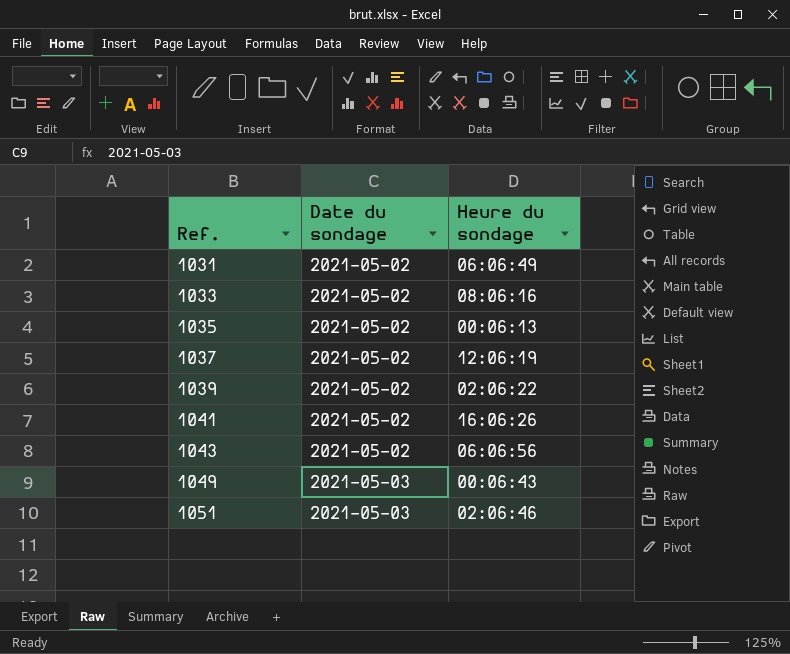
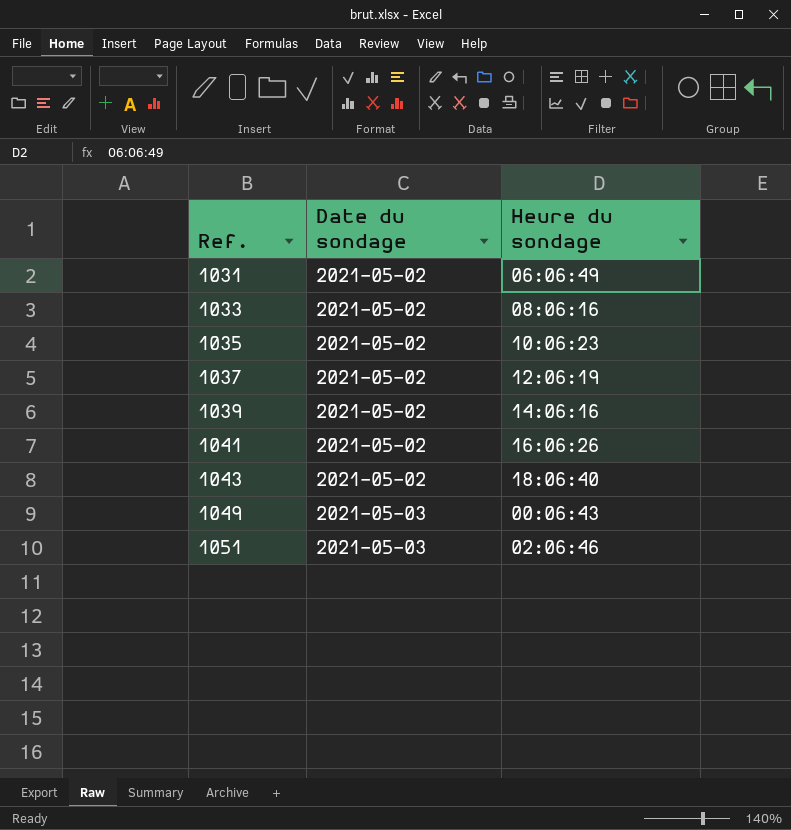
1035 | Heure du sondage: 00:06:13 -> 10:06:23
1039 | Heure du sondage: 02:06:22 -> 14:06:16
1043 | Heure du sondage: 06:06:56 -> 18:06:40

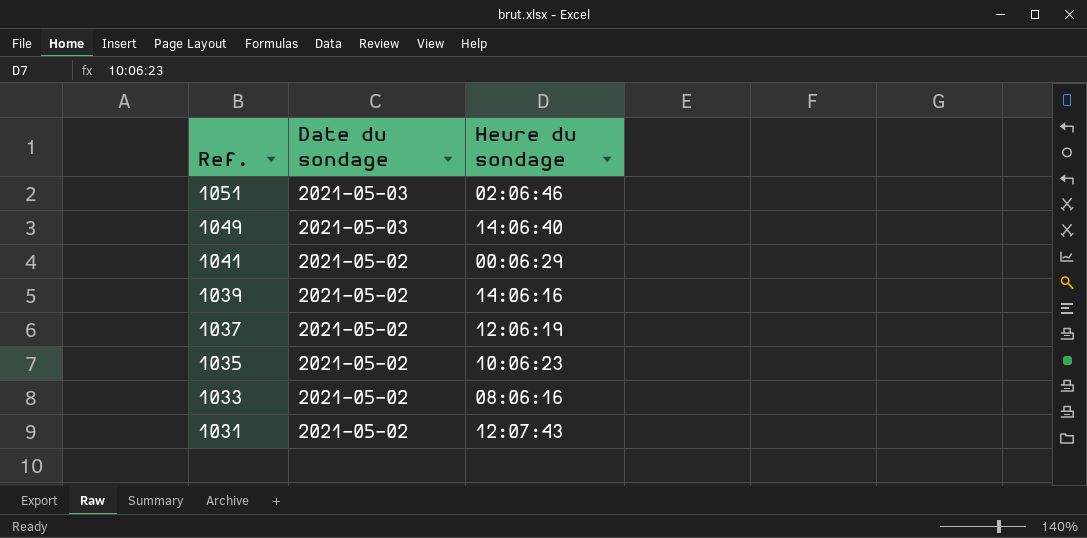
row order: Ref. ascending -> Ref. descending
row 1043: 2021-05-02 | 18:06:40 -> none
1049 | Heure du sondage: 00:06:43 -> 14:06:40
1041 | Heure du sondage: 16:06:26 -> 00:06:29
1031 | Heure du sondage: 06:06:49 -> 12:07:43

